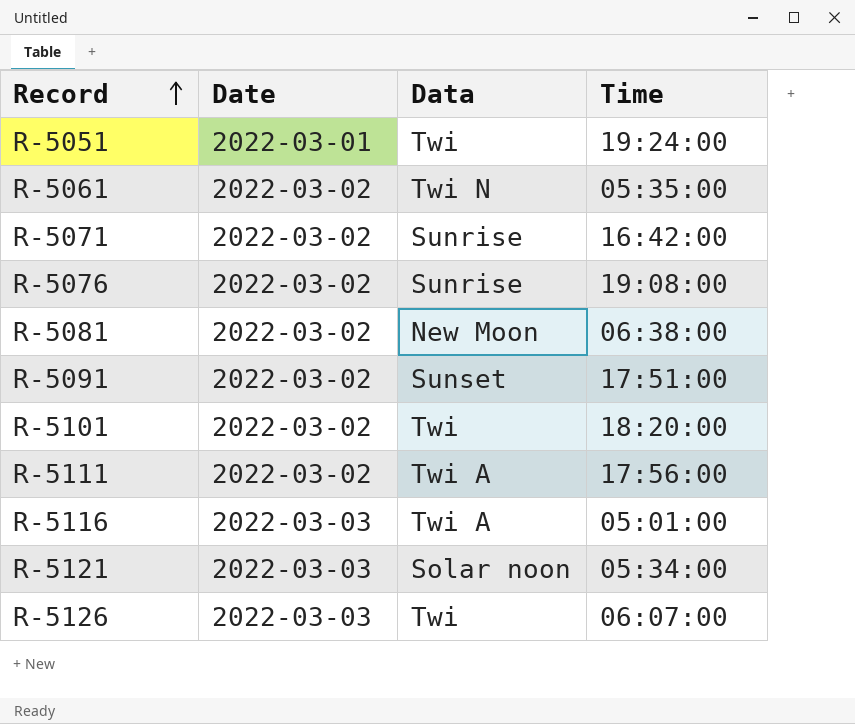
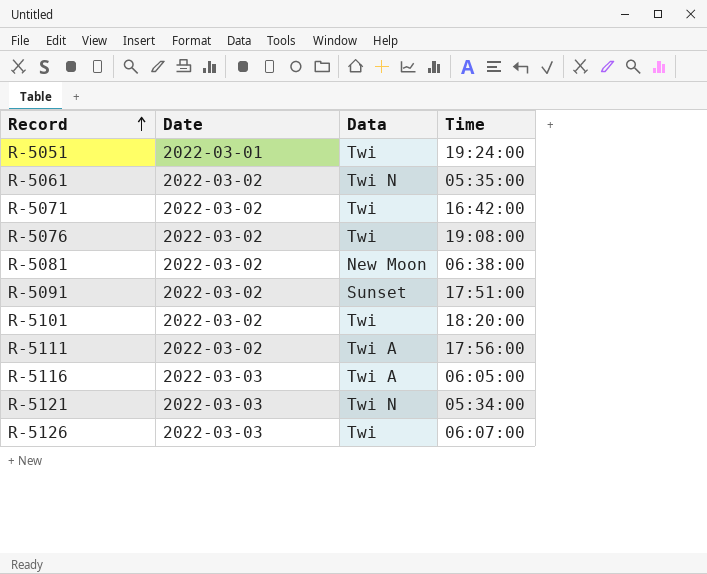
R-5071 | Data: Sunrise -> Twi
R-5076 | Data: Sunrise -> Twi
R-5116 | Time: 05:01:00 -> 06:05:00
R-5121 | Data: Solar noon -> Twi N

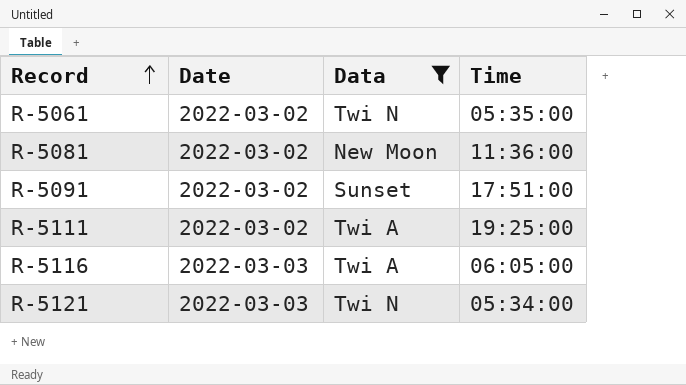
filter: none -> Data != Twi
R-5081 | Time: 06:38:00 -> 11:36:00
R-5111 | Time: 17:56:00 -> 19:25:00

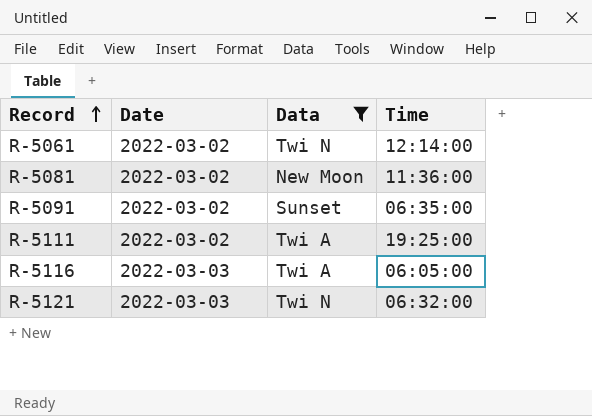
R-5061 | Time: 05:35:00 -> 12:14:00
R-5091 | Time: 17:51:00 -> 06:35:00
R-5121 | Time: 05:34:00 -> 06:32:00

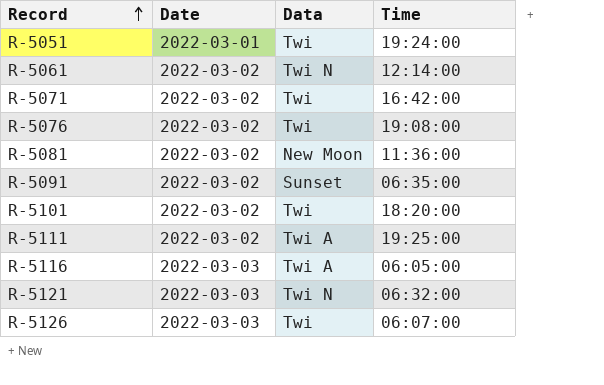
filter: Data != Twi -> none

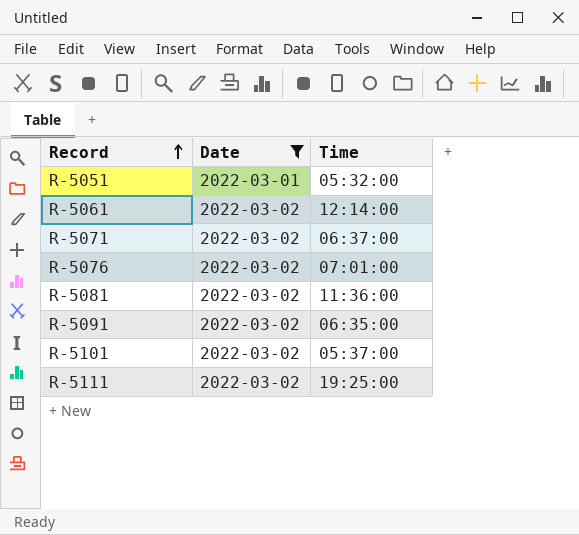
filter: none -> Date != 2022-03-03
column Data | position: 3 -> none
R-5051 | Time: 19:24:00 -> 05:32:00
R-5071 | Time: 16:42:00 -> 06:37:00
R-5076 | Time: 19:08:00 -> 07:01:00
R-5101 | Time: 18:20:00 -> 05:37:00

